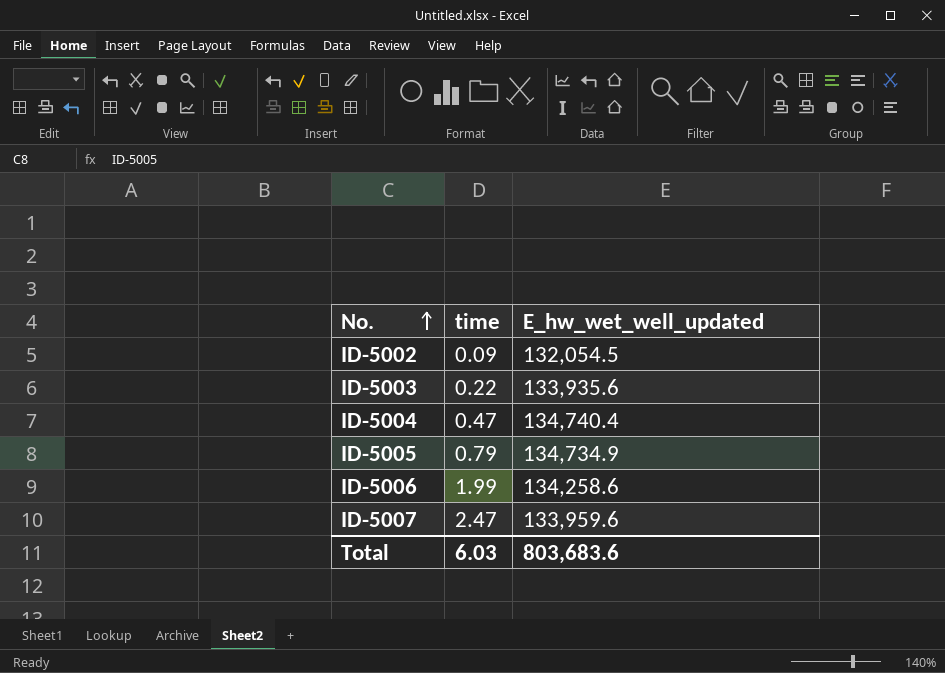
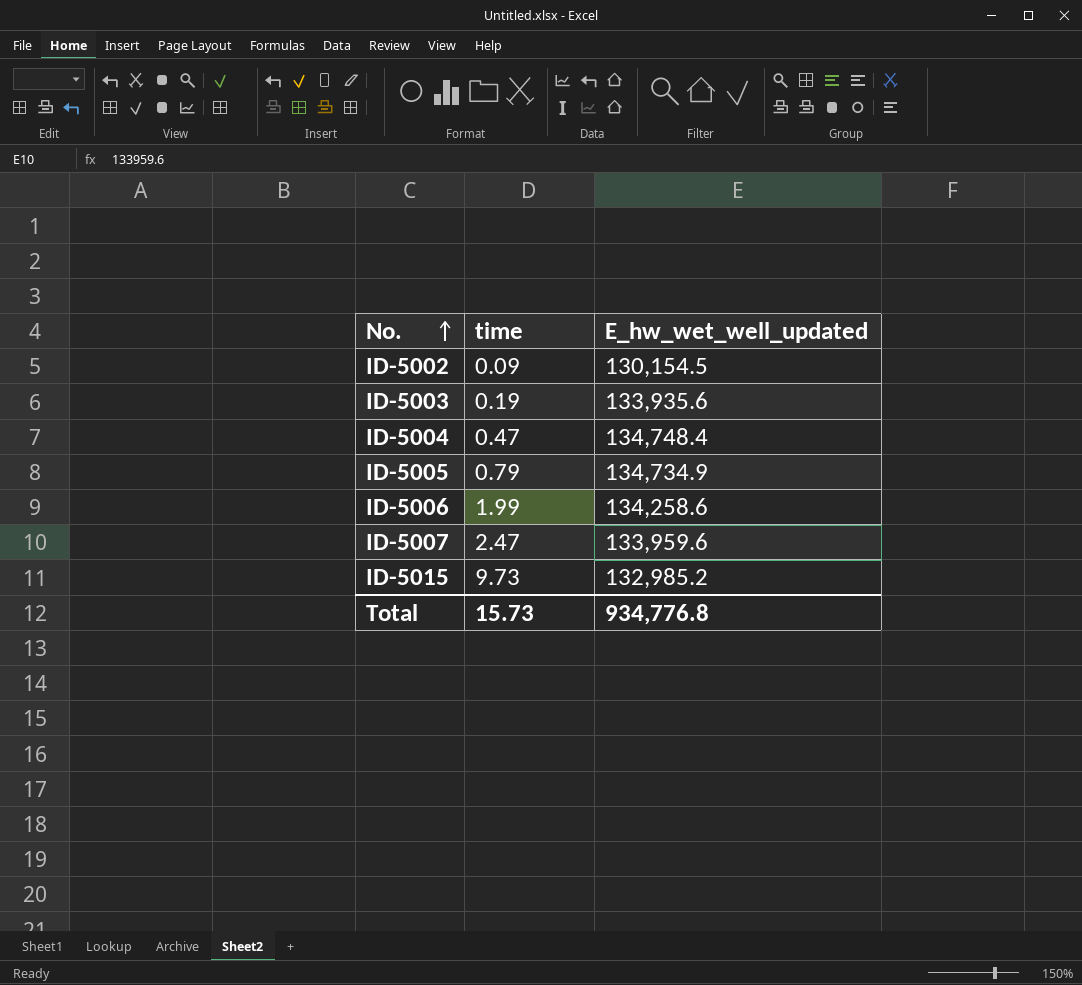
ID-5002 | E_hw_wet_well_updated: 132,054.5 -> 130,154.5
ID-5003 | time: 0.22 -> 0.19
ID-5004 | E_hw_wet_well_updated: 134,740.4 -> 134,748.4
row ID-5015: none -> 9.73 | 132,985.2
Total | time: 6.03 -> 15.73
Total | E_hw_wet_well_updated: 803,683.6 -> 934,776.8

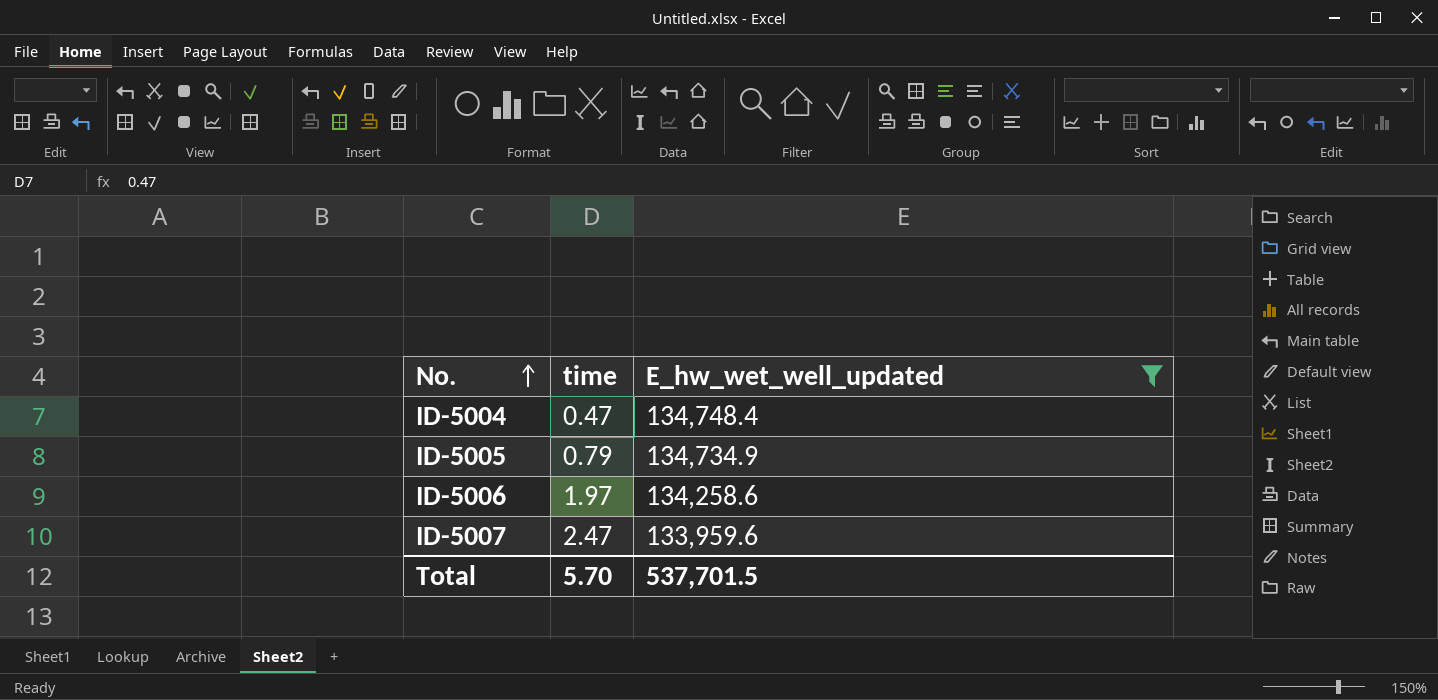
filter: none -> E_hw_wet_well_updated >= 133,959.6
ID-5006 | time: 1.99 -> 1.97
Total | time: 15.73 -> 5.70
Total | E_hw_wet_well_updated: 934,776.8 -> 537,701.5

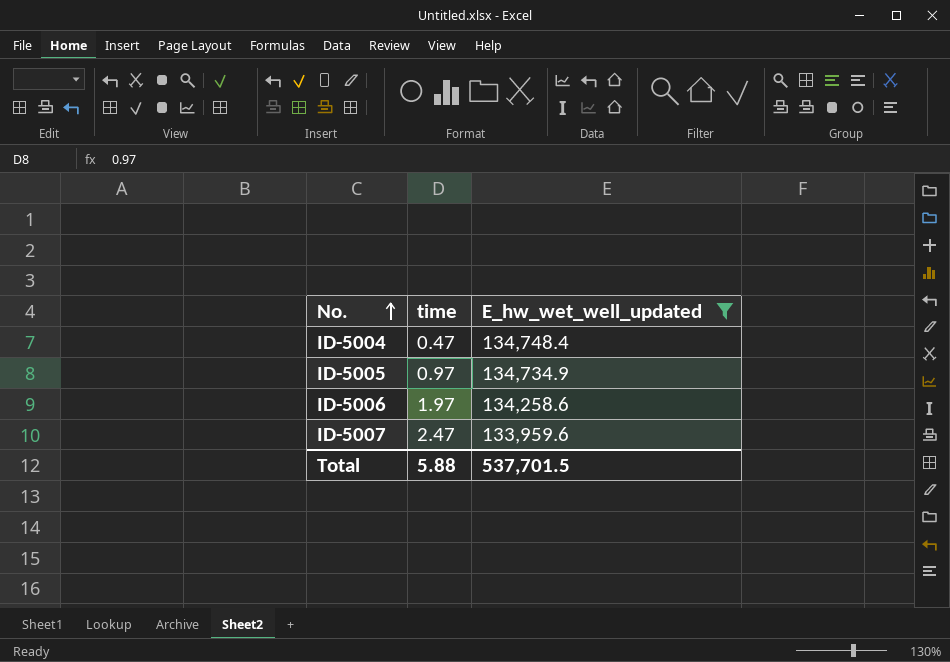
ID-5005 | time: 0.79 -> 0.97
Total | time: 5.70 -> 5.88

